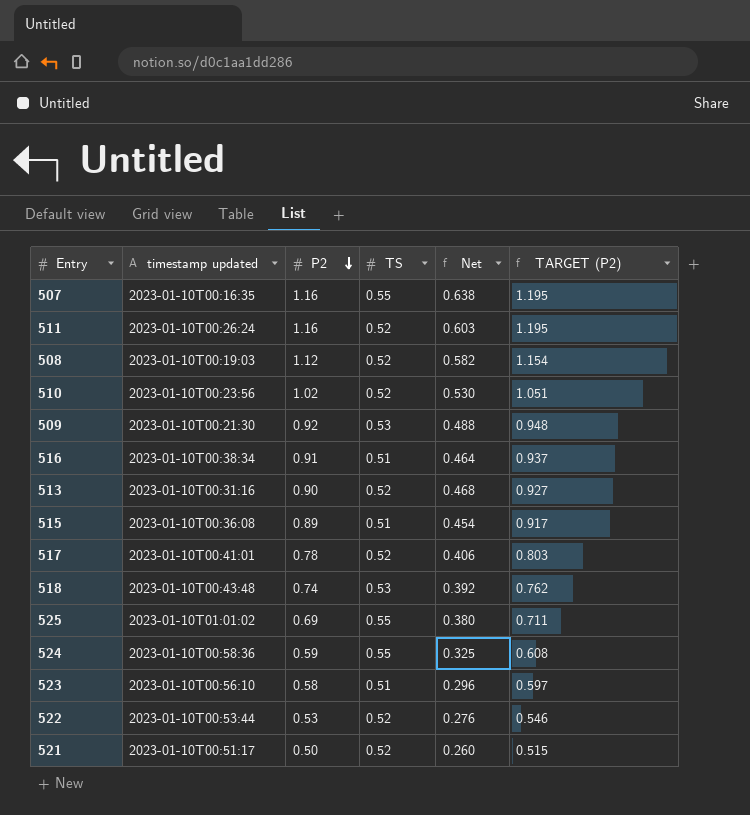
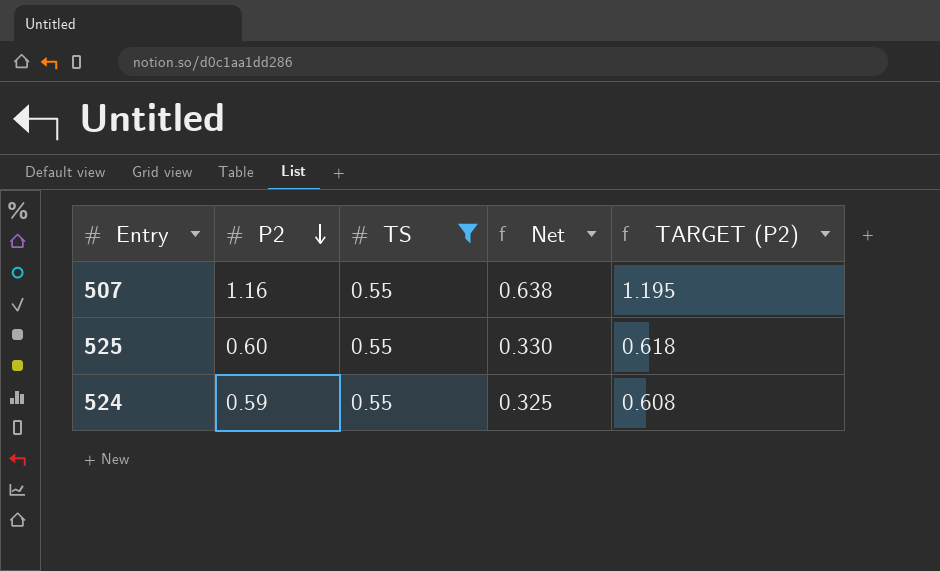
filter: none -> TS = 0.55
column timestamp updated | position: 2 -> none
525 | P2: 0.69 -> 0.60
525 | Net: 0.380 -> 0.330
525 | TARGET (P2): 0.711 -> 0.618

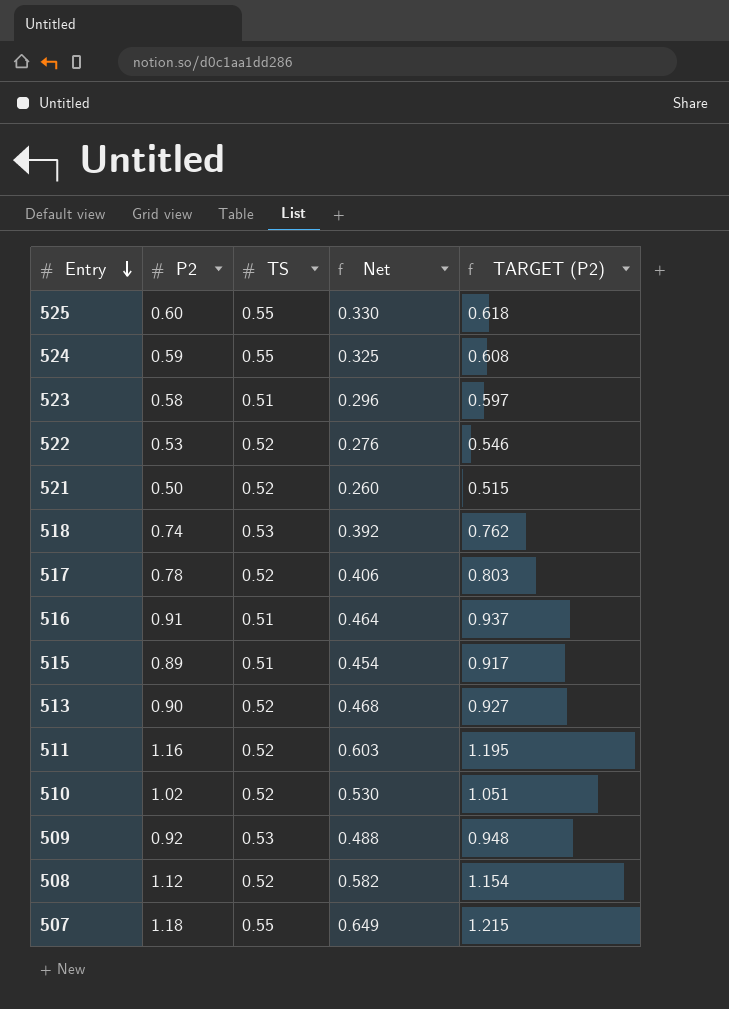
filter: TS = 0.55 -> none
row order: P2 descending -> Entry descending
507 | P2: 1.16 -> 1.18
507 | Net: 0.638 -> 0.649
507 | TARGET (P2): 1.195 -> 1.215

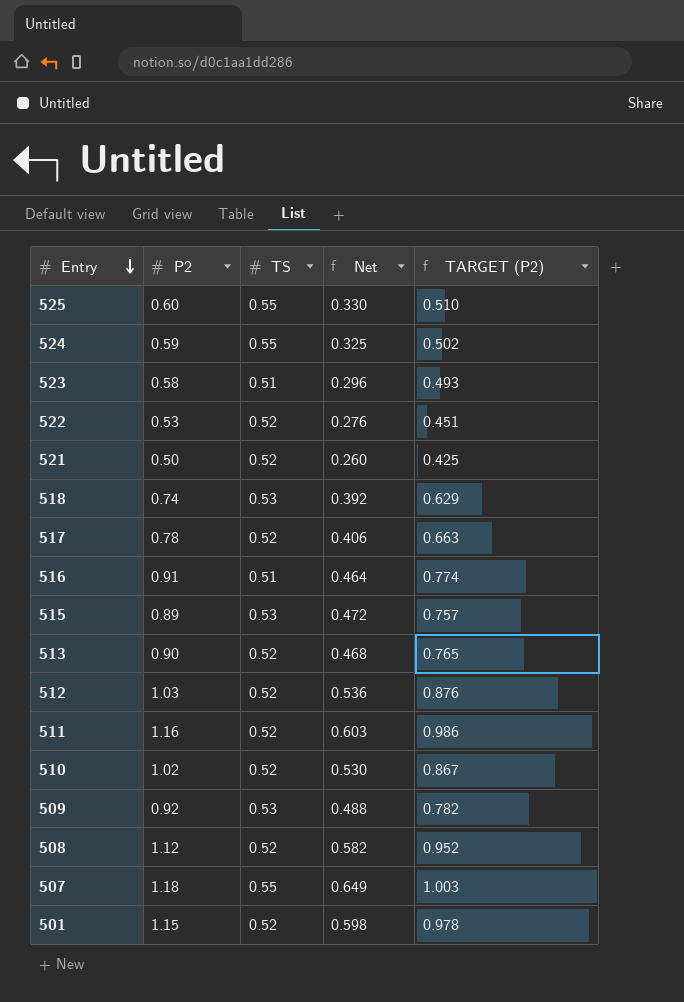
column TARGET (P2) | formula: [P2] * 1.03 -> [P2] * 0.85
515 | TS: 0.51 -> 0.53
515 | Net: 0.454 -> 0.472
row 512: none -> 1.03 | 0.52 | 0.536 | 0.876
row 501: none -> 1.15 | 0.52 | 0.598 | 0.978

